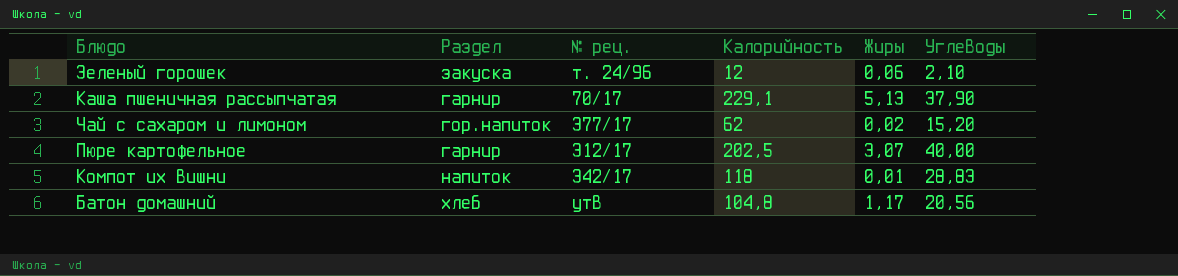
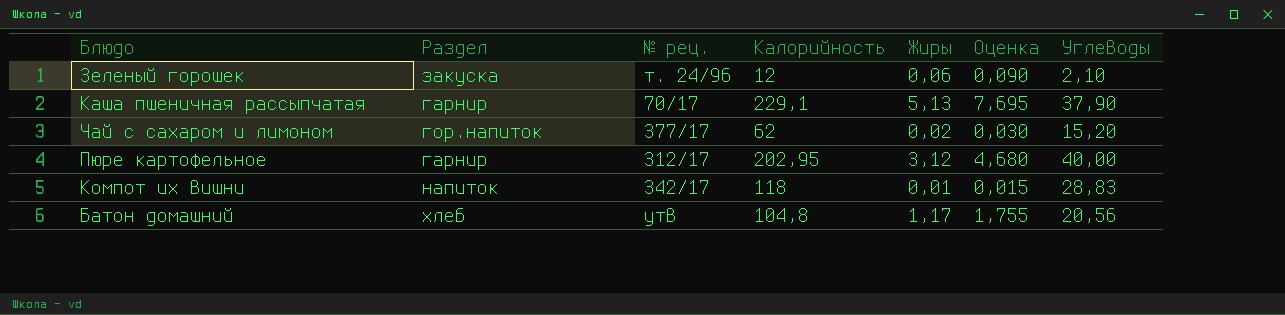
column Оценка | formula: none -> [Жиры] * 1,5
Пюре картофельное | Калорийность: 202,5 -> 202,95
Пюре картофельное | Жиры: 3,07 -> 3,12

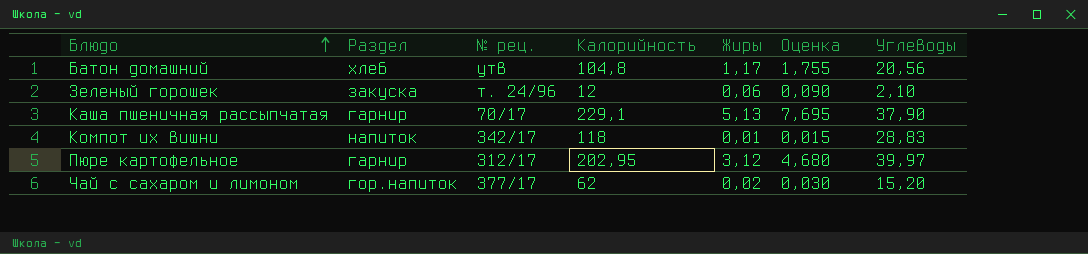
row order: none -> Блюдо ascending
Пюре картофельное | Углеводы: 40,00 -> 39,97

